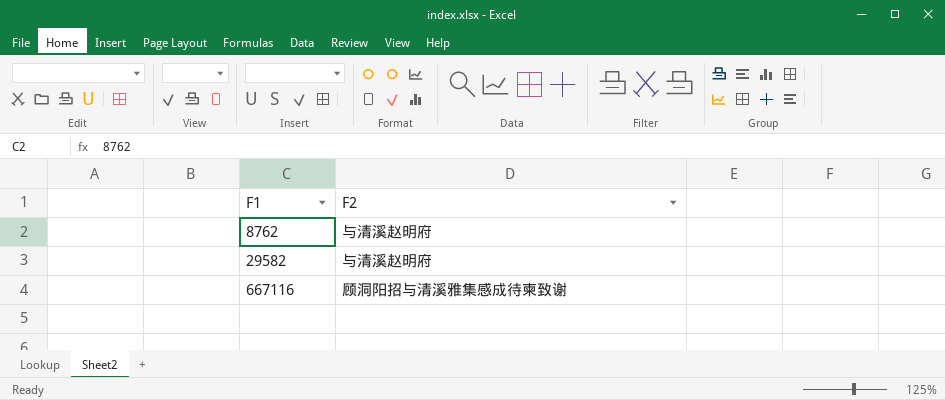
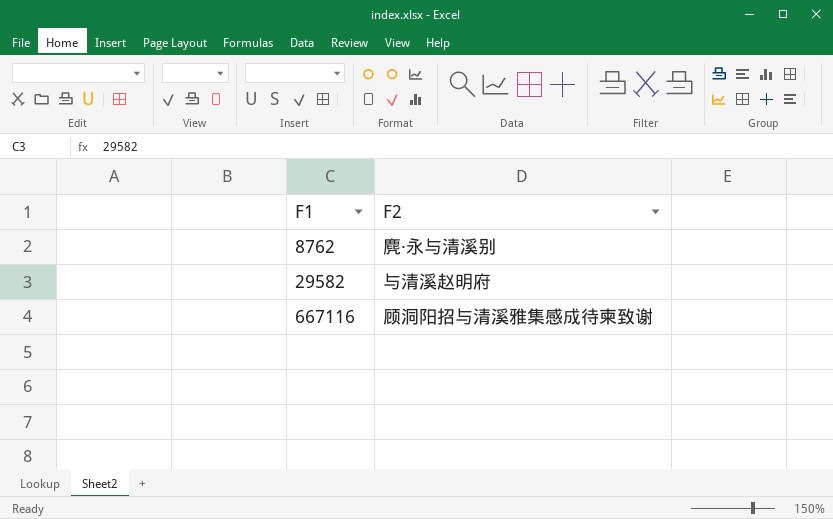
8762 | F2: 与清溪赵明府 -> 麂·永与清溪别

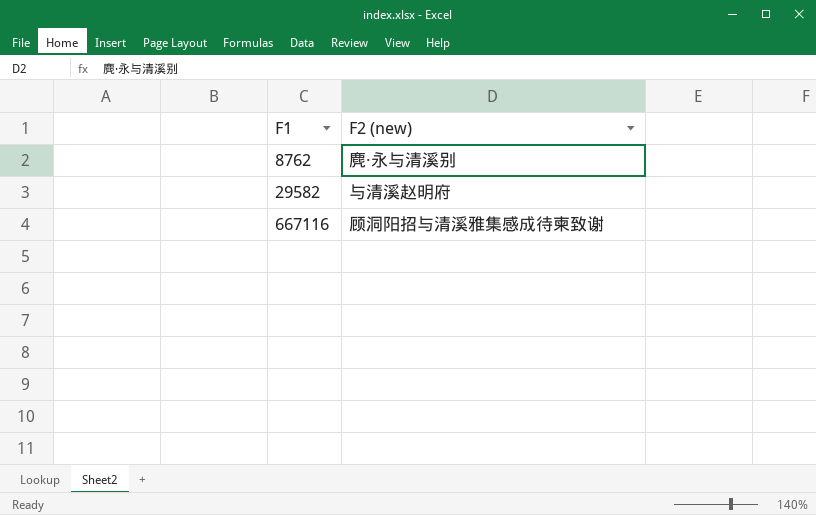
column name: F2 -> F2 (new)

